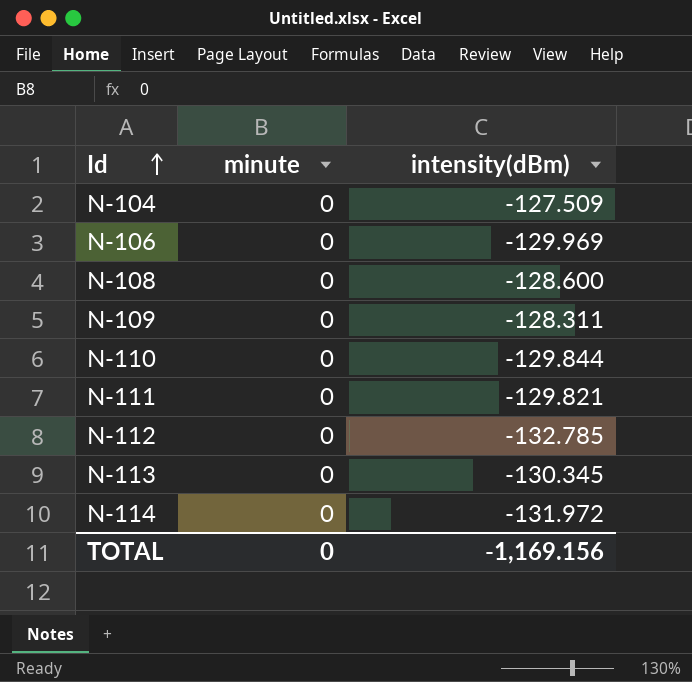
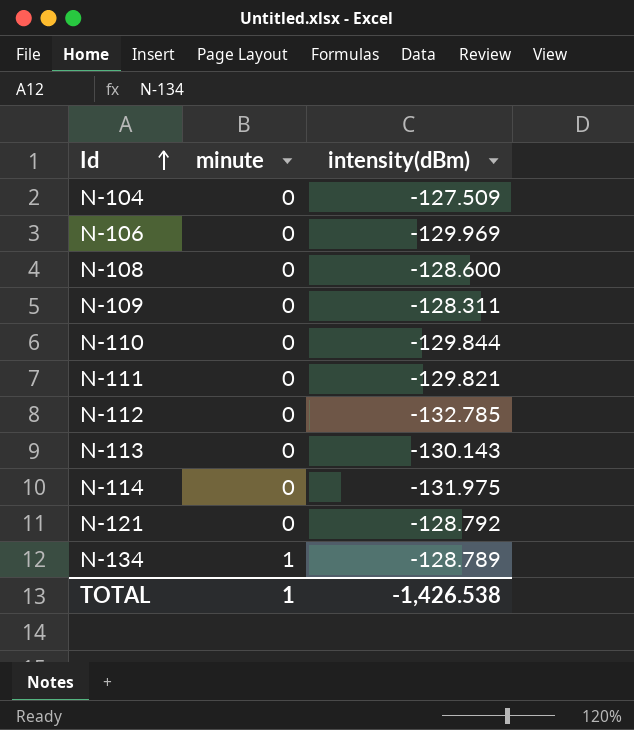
N-113 | intensity(dBm): -130.345 -> -130.143
N-114 | intensity(dBm): -131.972 -> -131.975
row N-121: none -> 0 | -128.792
row N-134: none -> 1 | -128.789
TOTAL | minute: 0 -> 1
TOTAL | intensity(dBm): -1,169.156 -> -1,426.538

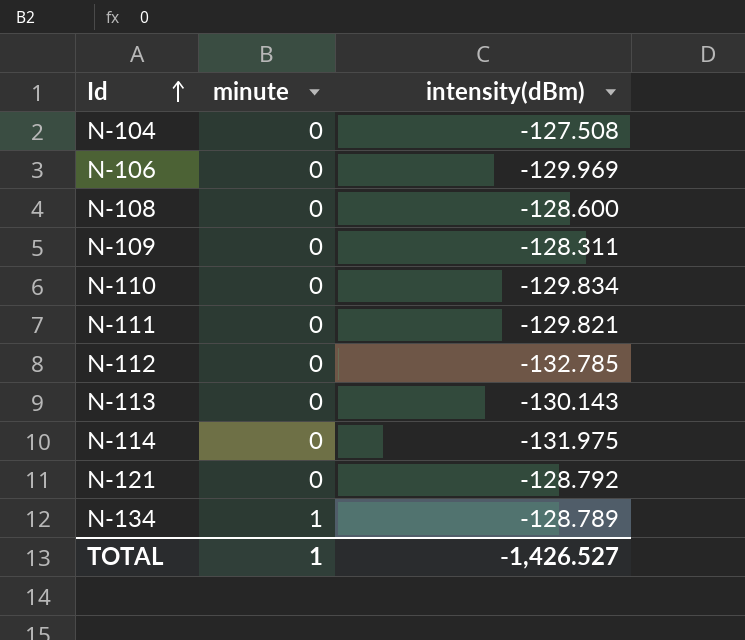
N-104 | intensity(dBm): -127.509 -> -127.508
N-110 | intensity(dBm): -129.844 -> -129.834
TOTAL | intensity(dBm): -1,426.538 -> -1,426.527

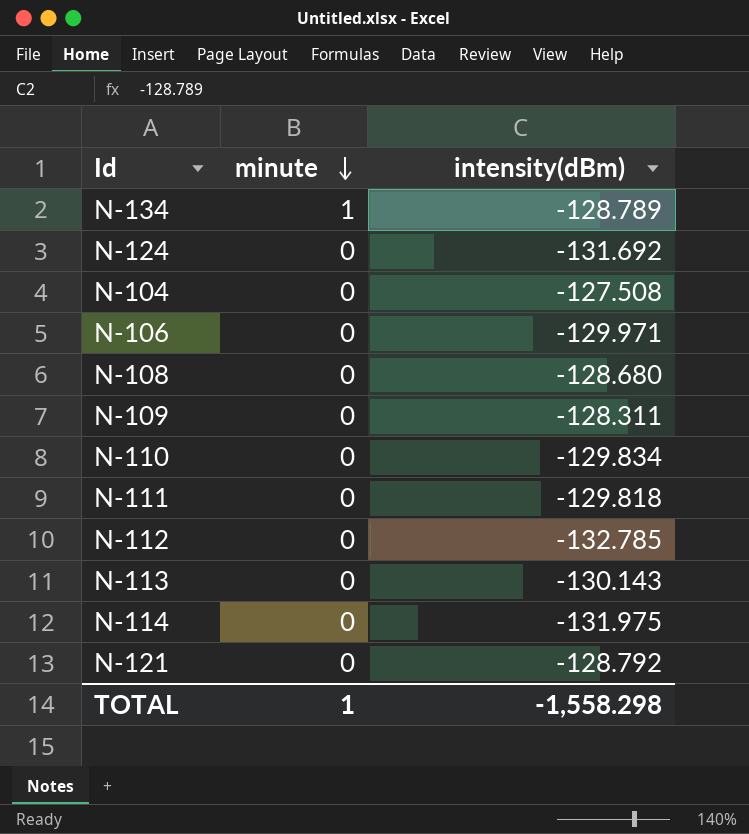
row order: Id ascending -> minute descending
row N-124: none -> 0 | -131.692
N-106 | intensity(dBm): -129.969 -> -129.971
N-108 | intensity(dBm): -128.600 -> -128.680
N-111 | intensity(dBm): -129.821 -> -129.818
TOTAL | intensity(dBm): -1,426.527 -> -1,558.298

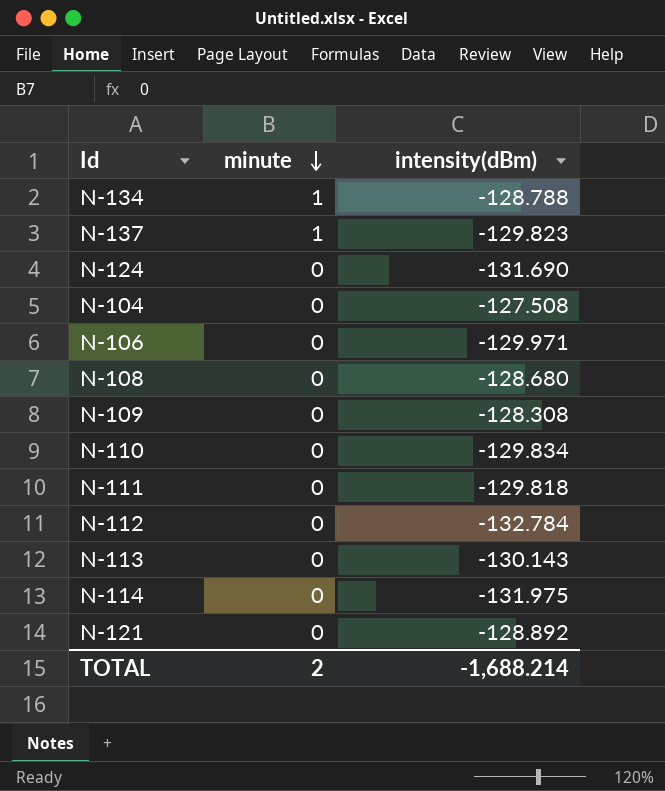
N-134 | intensity(dBm): -128.789 -> -128.788
row N-137: none -> 1 | -129.823
N-124 | intensity(dBm): -131.692 -> -131.690
N-109 | intensity(dBm): -128.311 -> -128.308
N-112 | intensity(dBm): -132.785 -> -132.784
N-121 | intensity(dBm): -128.792 -> -128.892
TOTAL | minute: 1 -> 2
TOTAL | intensity(dBm): -1,558.298 -> -1,688.214

